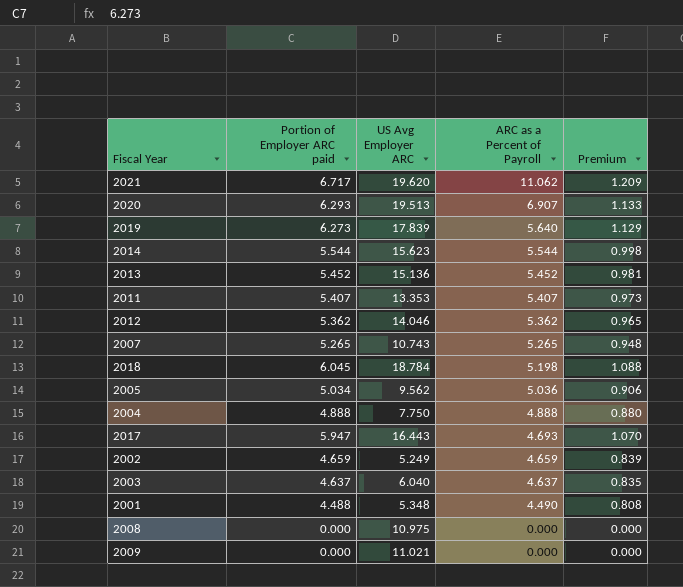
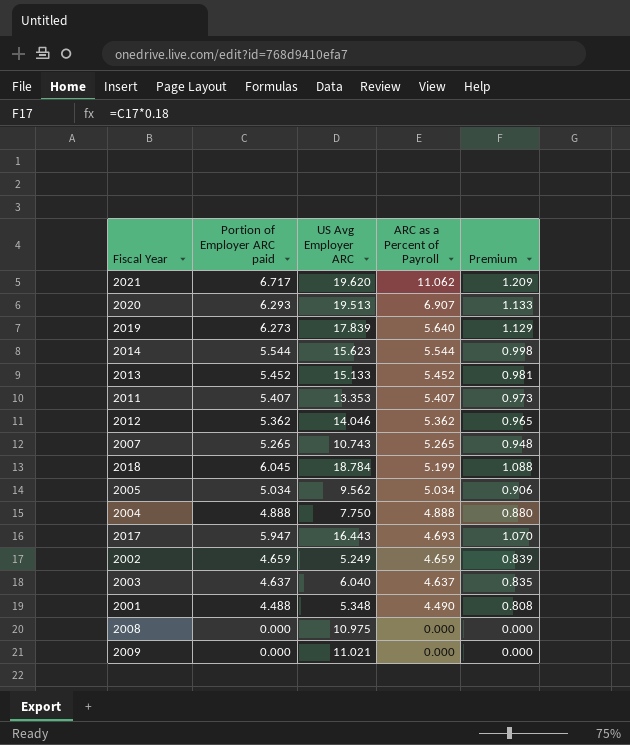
2013 | US Avg Employer ARC: 15.136 -> 15.133
2018 | ARC as a Percent of Payroll: 5.198 -> 5.199
2005 | ARC as a Percent of Payroll: 5.036 -> 5.034

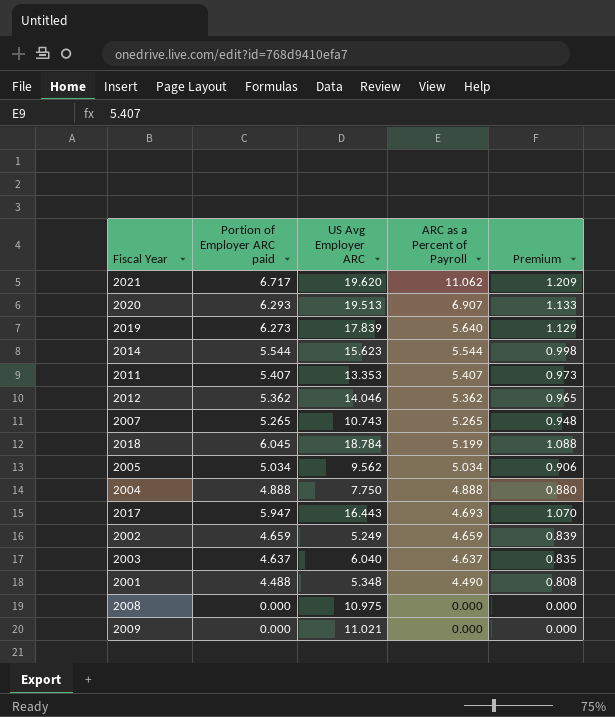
row 2013: 5.452 | 15.133 | 5.452 | 0.981 -> none

